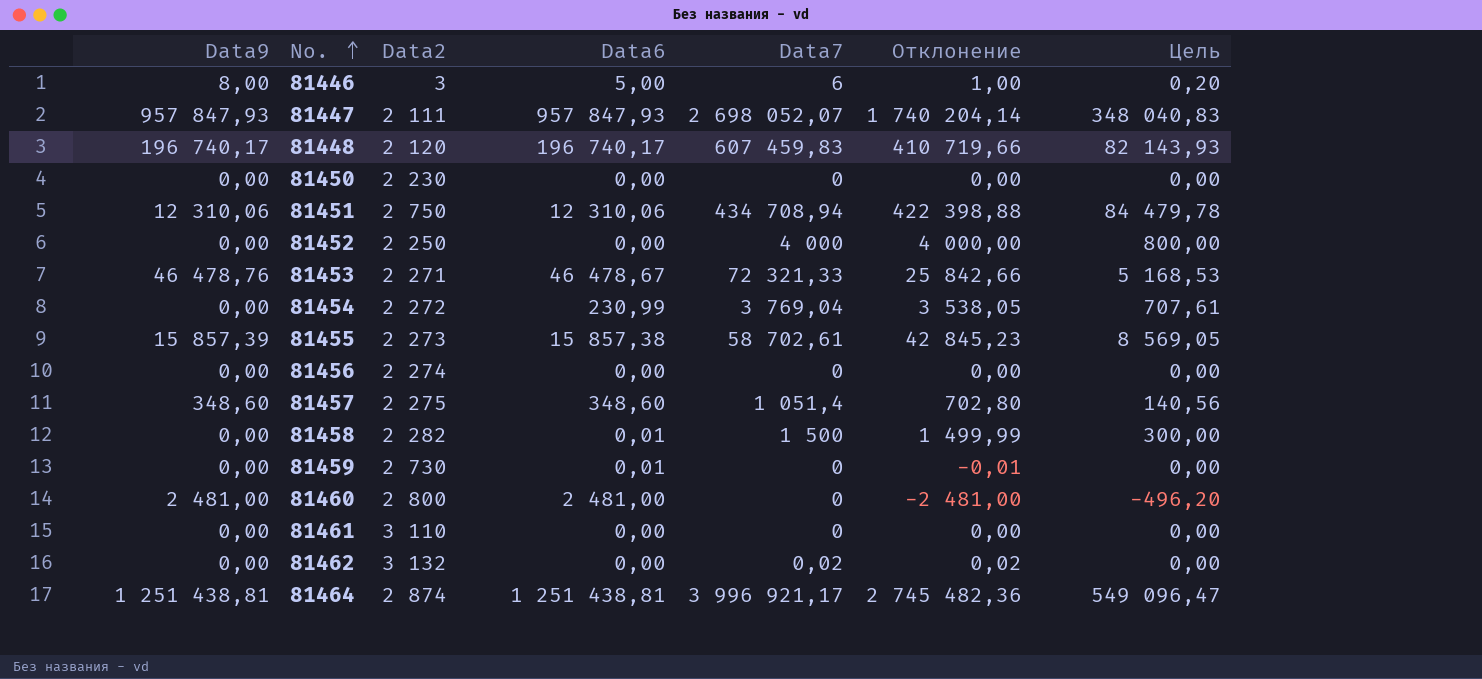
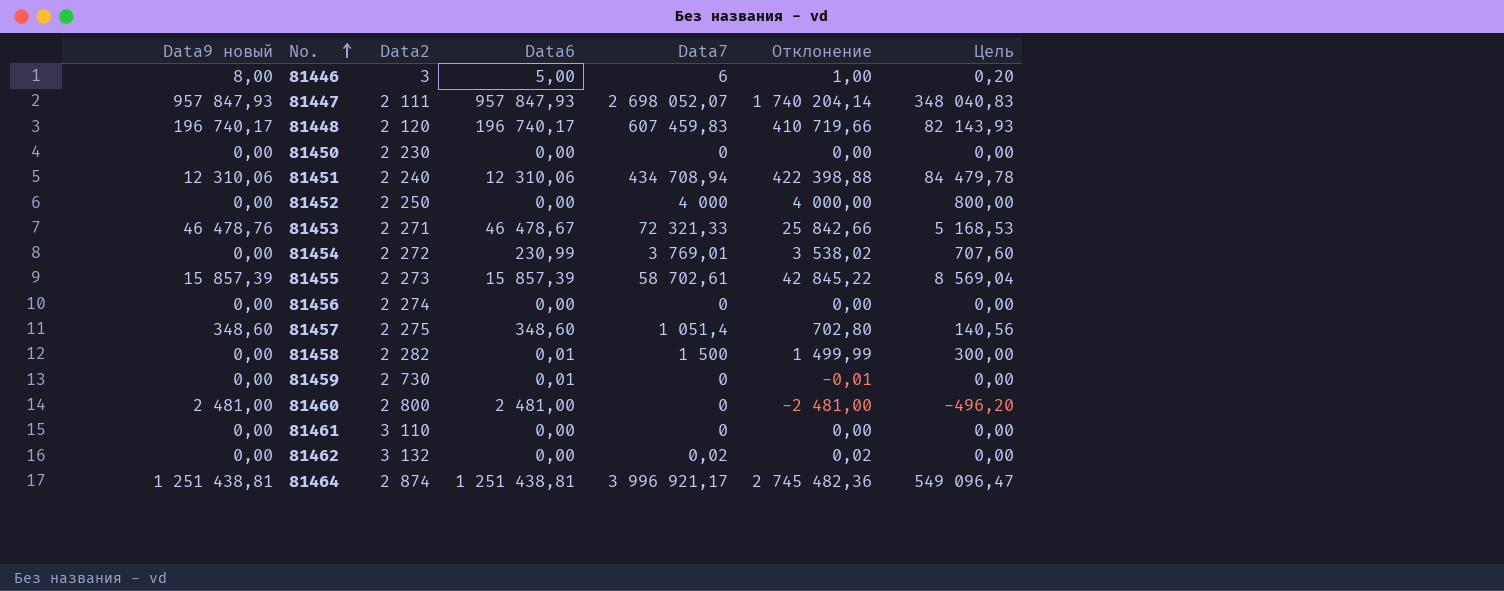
column name: Data9 -> Data9 новый
81451 | Data2: 2 750 -> 2 240
81454 | Data7: 3 769,04 -> 3 769,01
81454 | Отклонение: 3 538,05 -> 3 538,02
81454 | Цель: 707,61 -> 707,60
81455 | Data6: 15 857,38 -> 15 857,39
81455 | Отклонение: 42 845,23 -> 42 845,22
81455 | Цель: 8 569,05 -> 8 569,04

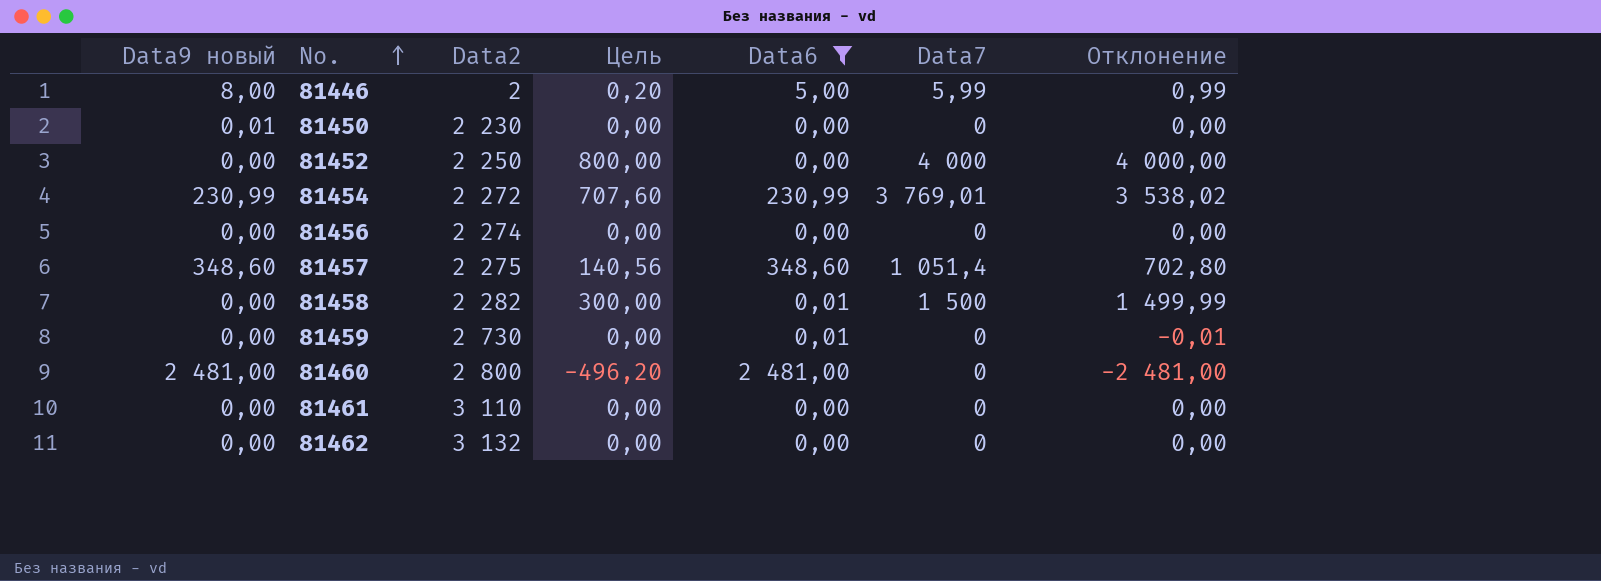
filter: none -> Data6 <= 2 481,00
column Цель | position: 7 -> 4
81446 | Data2: 3 -> 2
81446 | Data7: 6 -> 5,99
81446 | Отклонение: 1,00 -> 0,99
81450 | Data9 новый: 0,00 -> 0,01
81454 | Data9 новый: 0,00 -> 230,99
81462 | Data7: 0,02 -> 0
81462 | Отклонение: 0,02 -> 0,00

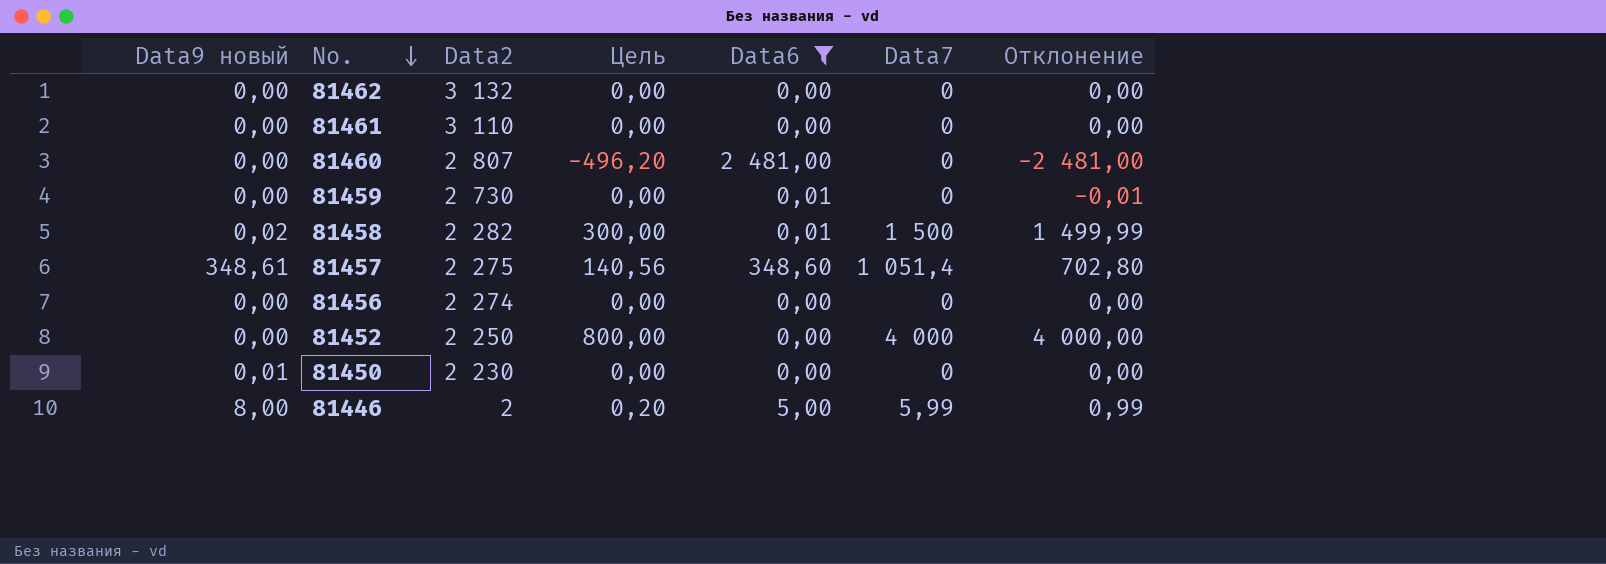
row order: No. ascending -> No. descending
row 81454: 230,99 | 2 272 | 707,60 | 230,99 | 3 769,01 | 3 538,02 -> none
81460 | Data9 новый: 2 481,00 -> 0,00
81460 | Data2: 2 800 -> 2 807
81458 | Data9 новый: 0,00 -> 0,02
81457 | Data9 новый: 348,60 -> 348,61

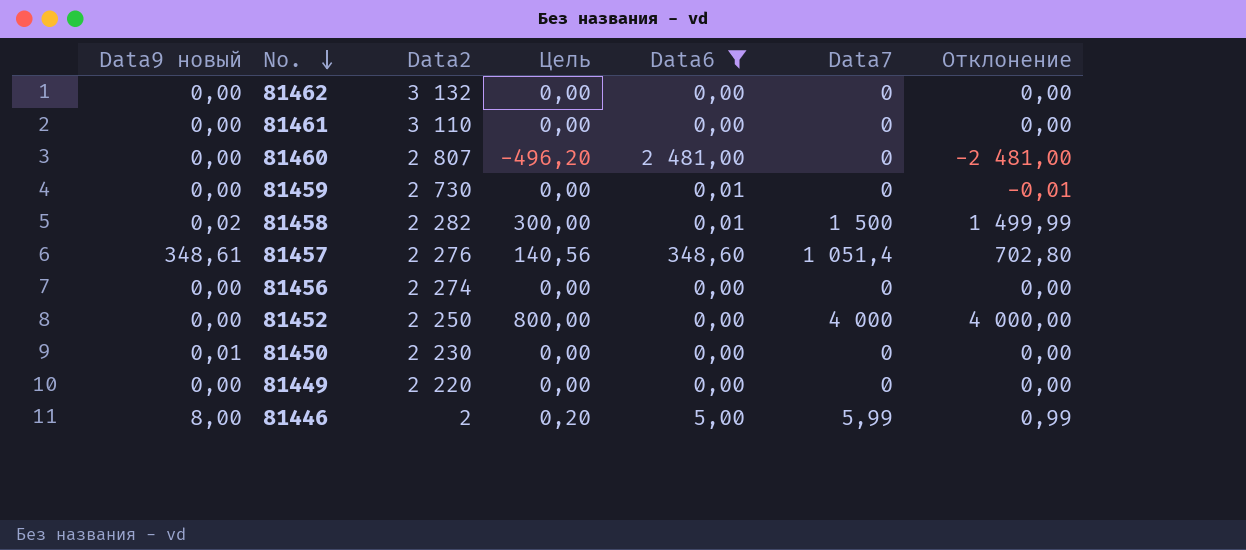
81457 | Data2: 2 275 -> 2 276
row 81449: none -> 0,00 | 2 220 | 0,00 | 0,00 | 0 | 0,00

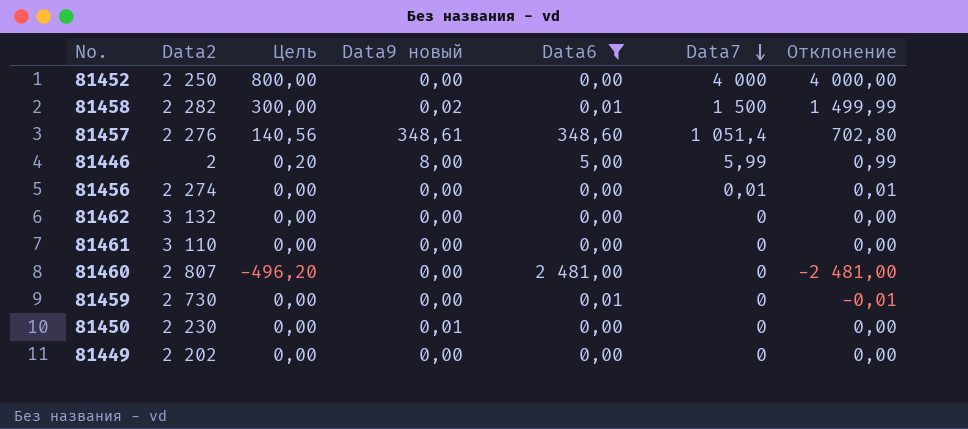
row order: No. descending -> Data7 descending
column Data9 новый | position: 1 -> 4
81456 | Data7: 0 -> 0,01
81456 | Отклонение: 0,00 -> 0,01
81449 | Data2: 2 220 -> 2 202

